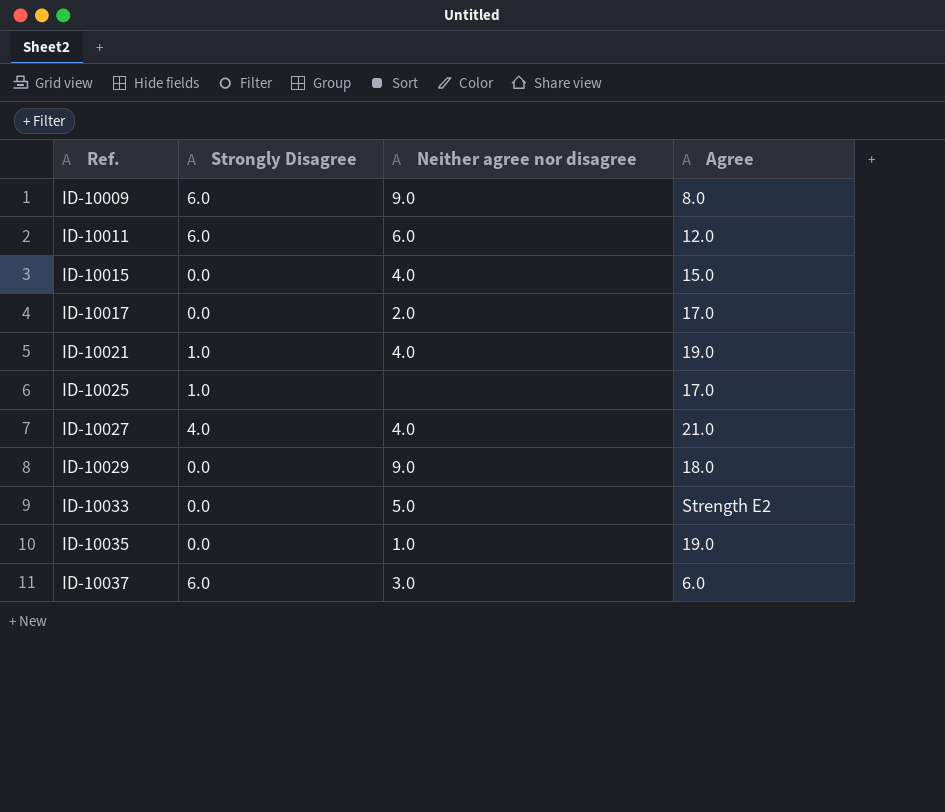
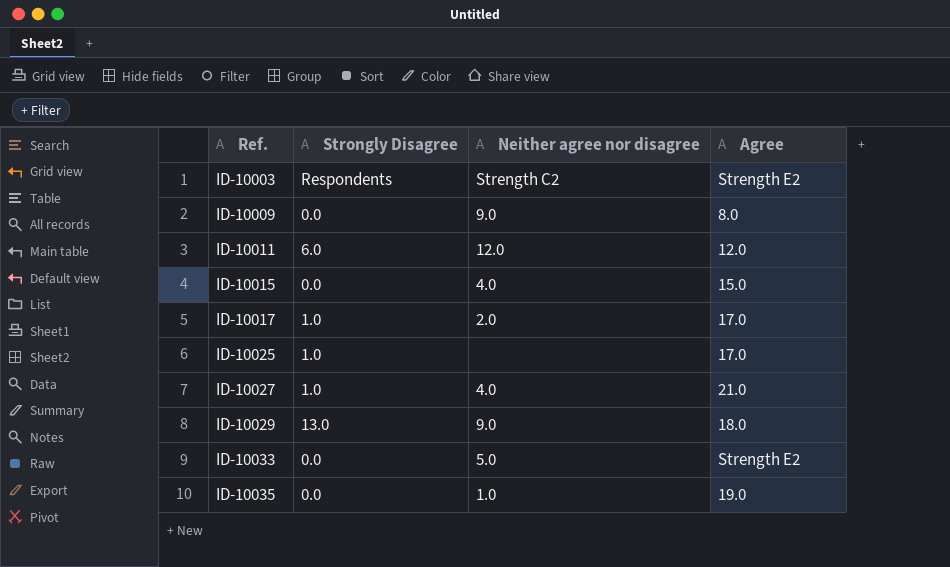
row ID-10021: 1.0 | 4.0 | 19.0 -> none
row ID-10037: 6.0 | 3.0 | 6.0 -> none
row ID-10003: none -> Respondents | Strength C2 | Strength E2
ID-10009 | Strongly Disagree: 6.0 -> 0.0
ID-10011 | Neither agree nor disagree: 6.0 -> 12.0
ID-10017 | Strongly Disagree: 0.0 -> 1.0
ID-10027 | Strongly Disagree: 4.0 -> 1.0
ID-10029 | Strongly Disagree: 0.0 -> 13.0

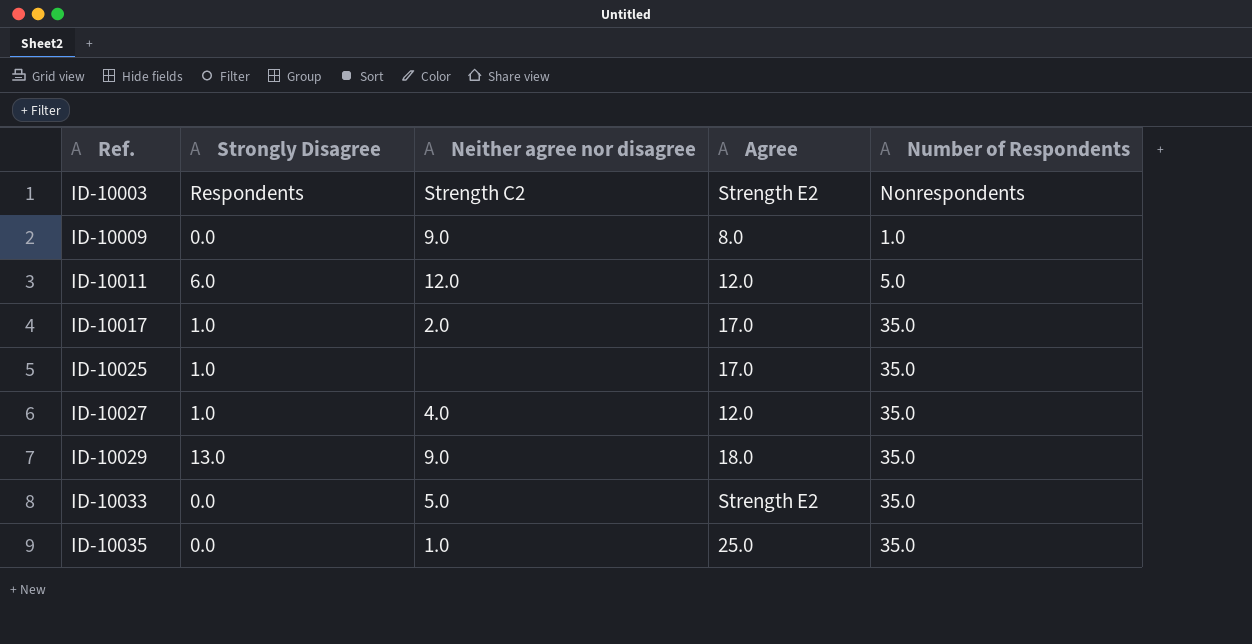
column Number of Respondents | position: none -> 5
row ID-10015: 0.0 | 4.0 | 15.0 -> none
ID-10027 | Agree: 21.0 -> 12.0
ID-10035 | Agree: 19.0 -> 25.0

